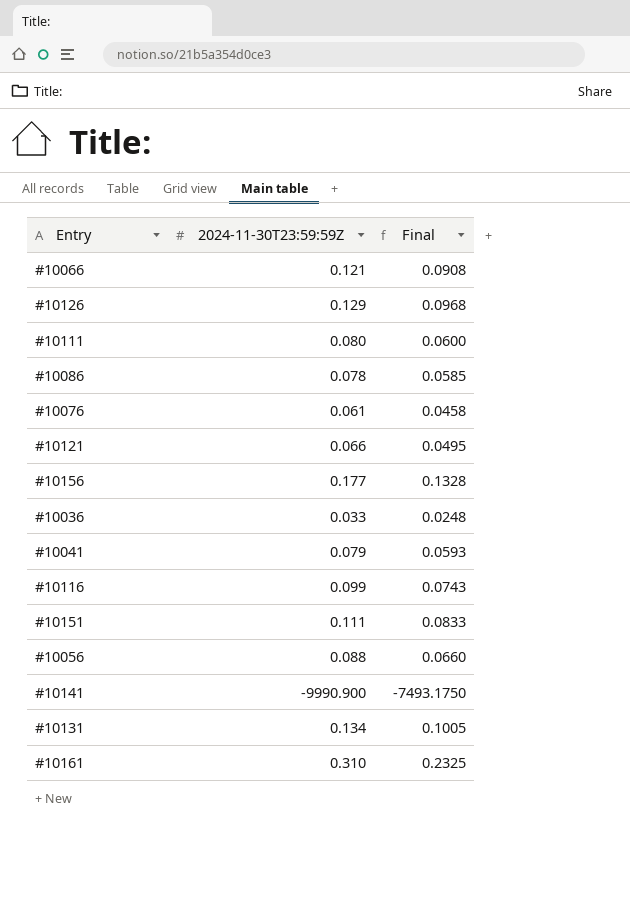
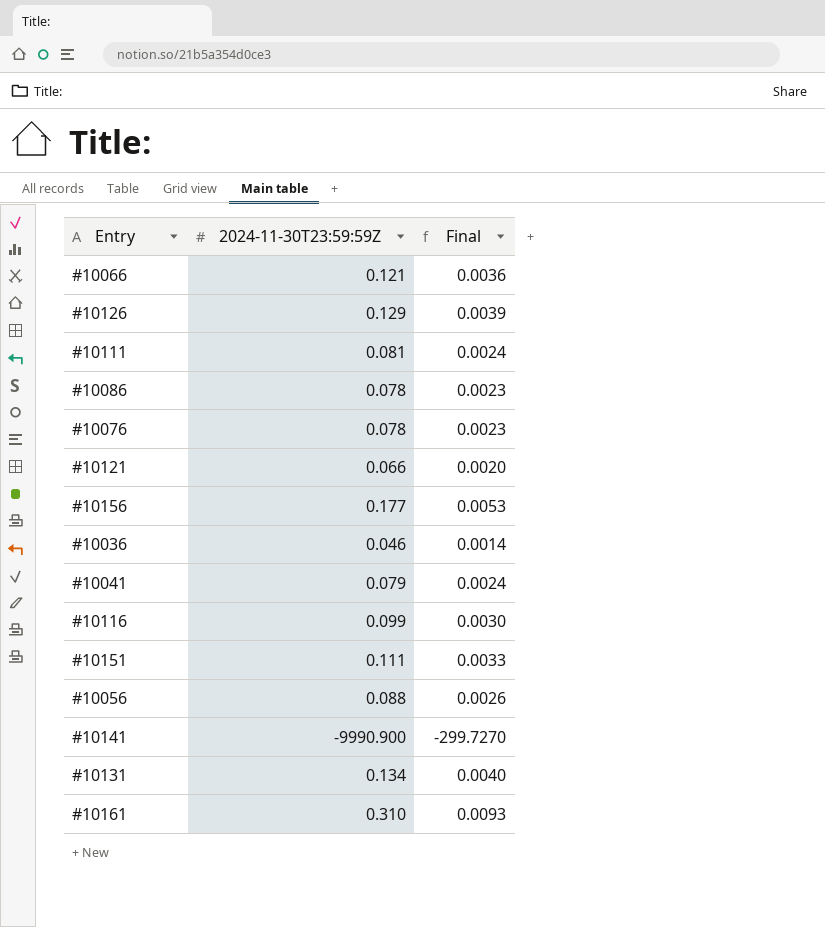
column Final | formula: [2024-11-30T23:59:59Z] * 0.75 -> [2024-11-30T23:59:59Z] * 0.03
#10111 | 2024-11-30T23:59:59Z: 0.080 -> 0.081
#10076 | 2024-11-30T23:59:59Z: 0.061 -> 0.078
#10036 | 2024-11-30T23:59:59Z: 0.033 -> 0.046

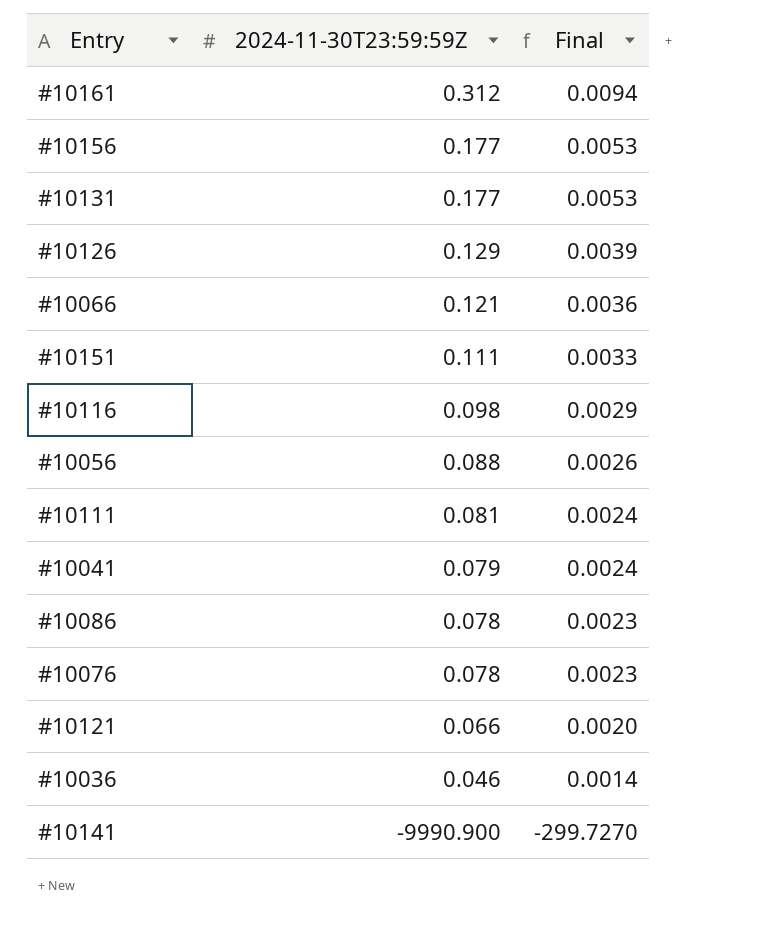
row order: none -> 2024-11-30T23:59:59Z descending
#10161 | 2024-11-30T23:59:59Z: 0.310 -> 0.312
#10161 | Final: 0.0093 -> 0.0094
#10131 | 2024-11-30T23:59:59Z: 0.134 -> 0.177
#10131 | Final: 0.0040 -> 0.0053
#10116 | 2024-11-30T23:59:59Z: 0.099 -> 0.098
#10116 | Final: 0.0030 -> 0.0029

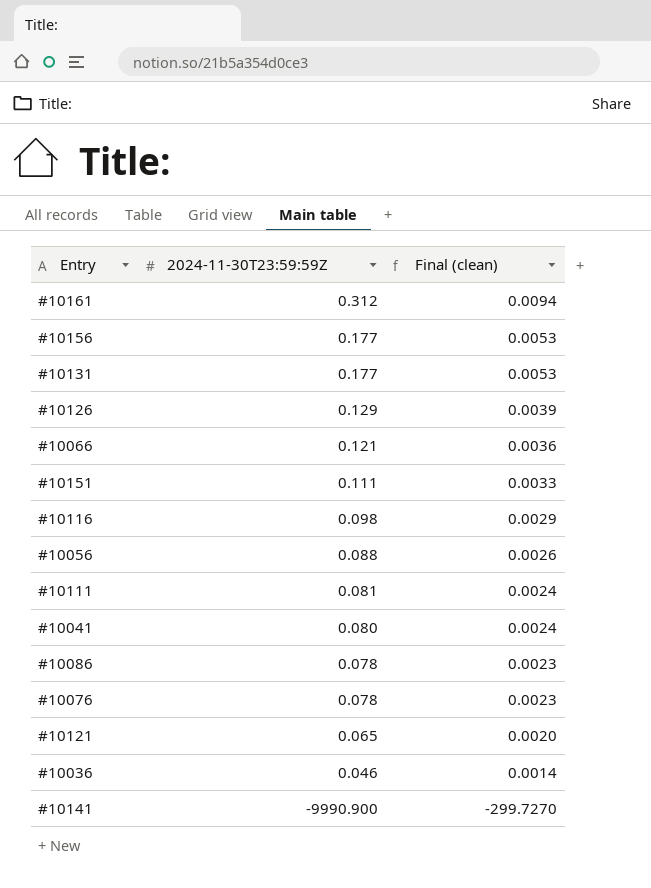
column name: Final -> Final (clean)
#10041 | 2024-11-30T23:59:59Z: 0.079 -> 0.080
#10121 | 2024-11-30T23:59:59Z: 0.066 -> 0.065

